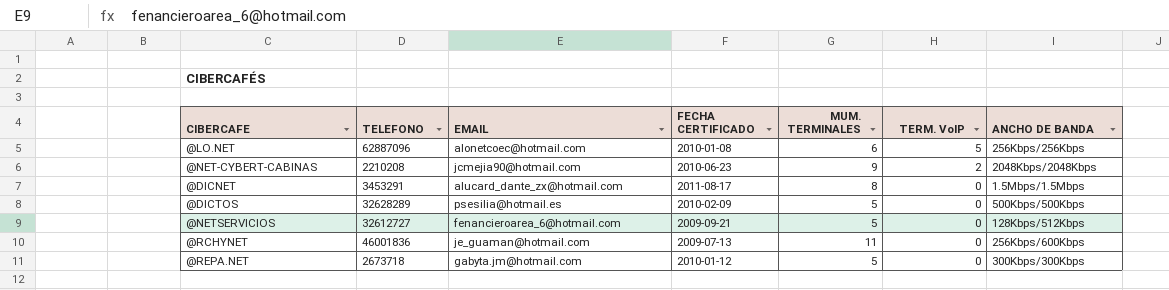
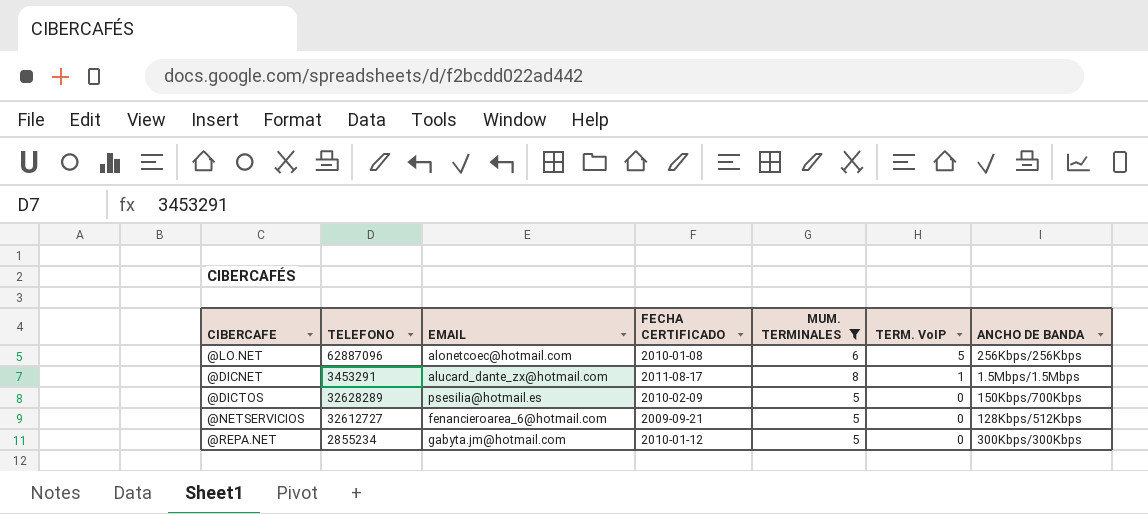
filter: none -> MUM. TERMINALES <= 8
@DICNET | TERM. VoIP: 0 -> 1
@DICTOS | ANCHO DE BANDA: 500Kbps/500Kbps -> 150Kbps/700Kbps
@REPA.NET | TELEFONO: 2673718 -> 2855234

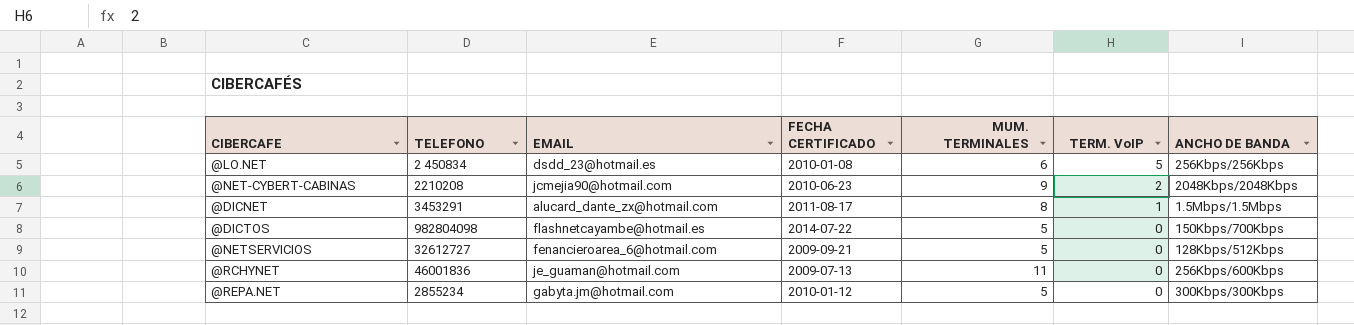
filter: MUM. TERMINALES <= 8 -> none
@LO.NET | TELEFONO: 62887096 -> 2 450834
@LO.NET | EMAIL: alonetcoec@hotmail.com -> dsdd_23@hotmail.es
@DICTOS | TELEFONO: 32628289 -> 982804098
@DICTOS | EMAIL: psesilia@hotmail.es -> flashnetcayambe@hotmail.es
@DICTOS | FECHA CERTIFICADO: 2010-02-09 -> 2014-07-22

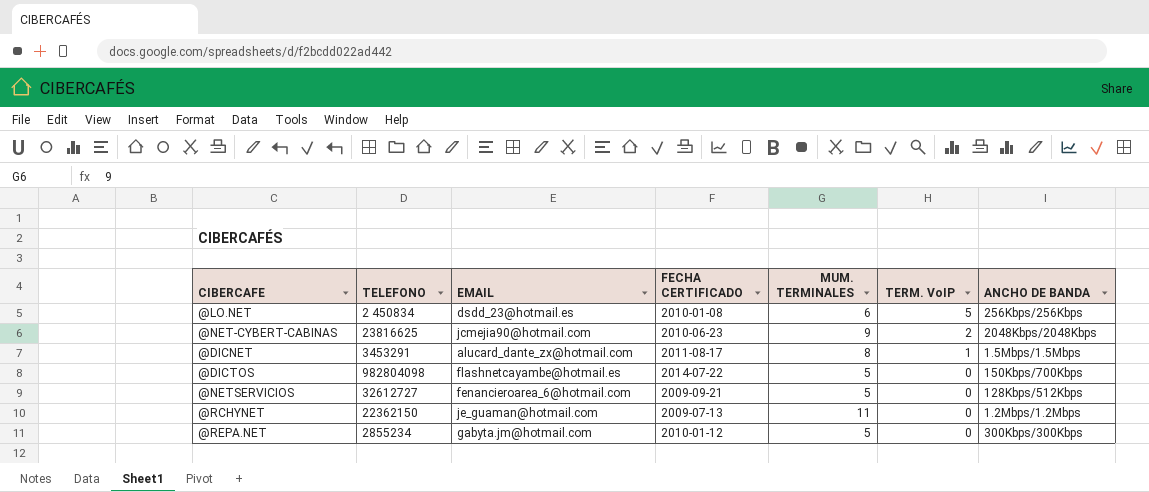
@NET-CYBERT-CABINAS | TELEFONO: 2210208 -> 23816625
@RCHYNET | TELEFONO: 46001836 -> 22362150
@RCHYNET | ANCHO DE BANDA: 256Kbps/600Kbps -> 1.2Mbps/1.2Mbps

